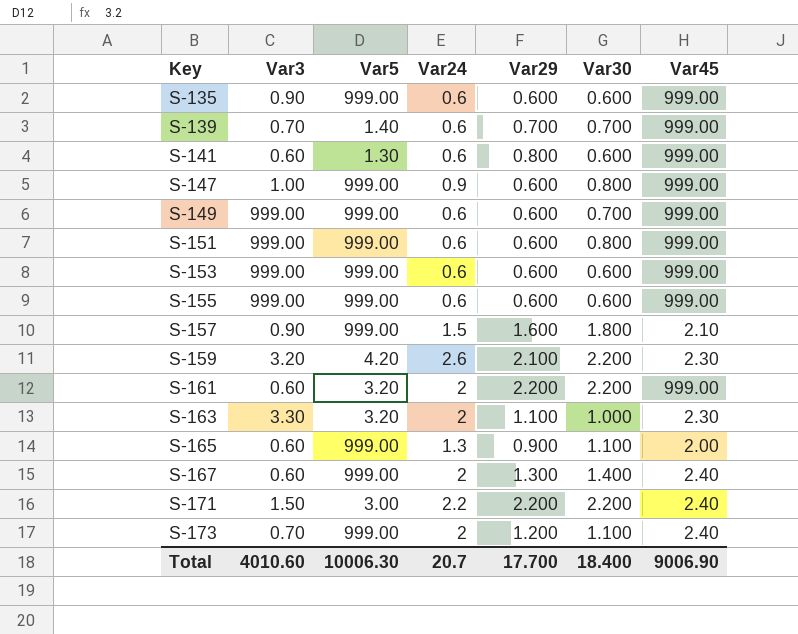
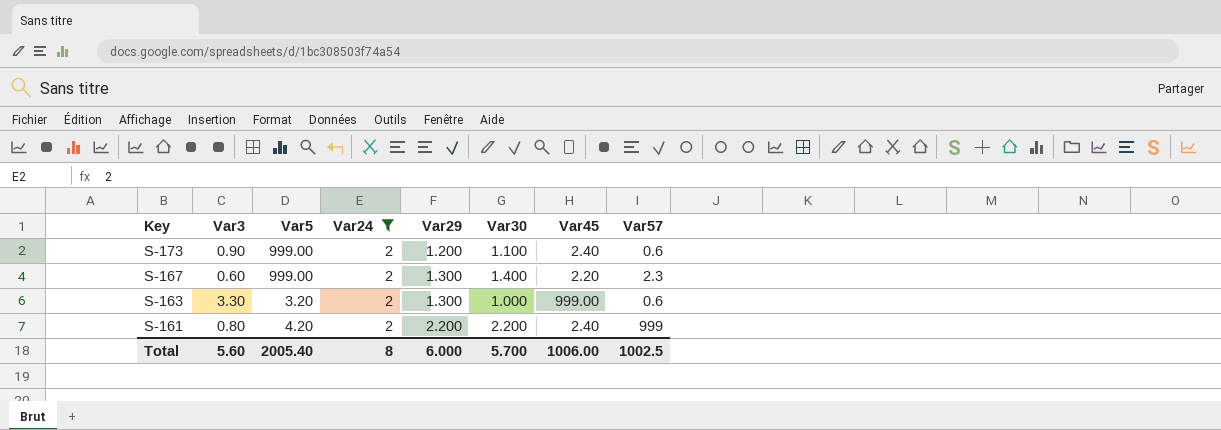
filter: none -> Var24 = 2
row order: Key ascending -> Key descending
column Var57 | position: none -> 8
S-173 | Var3: 0.70 -> 0.90
S-167 | Var45: 2.40 -> 2.20
S-163 | Var29: 1.100 -> 1.300
S-163 | Var45: 2.30 -> 999.00
S-161 | Var3: 0.60 -> 0.80
S-161 | Var5: 3.20 -> 4.20
S-161 | Var45: 999.00 -> 2.40
Total | Var3: 4010.60 -> 5.60
Total | Var5: 10006.30 -> 2005.40
Total | Var24: 20.7 -> 8
Total | Var29: 17.700 -> 6.000
Total | Var30: 18.400 -> 5.700
Total | Var45: 9006.90 -> 1006.00

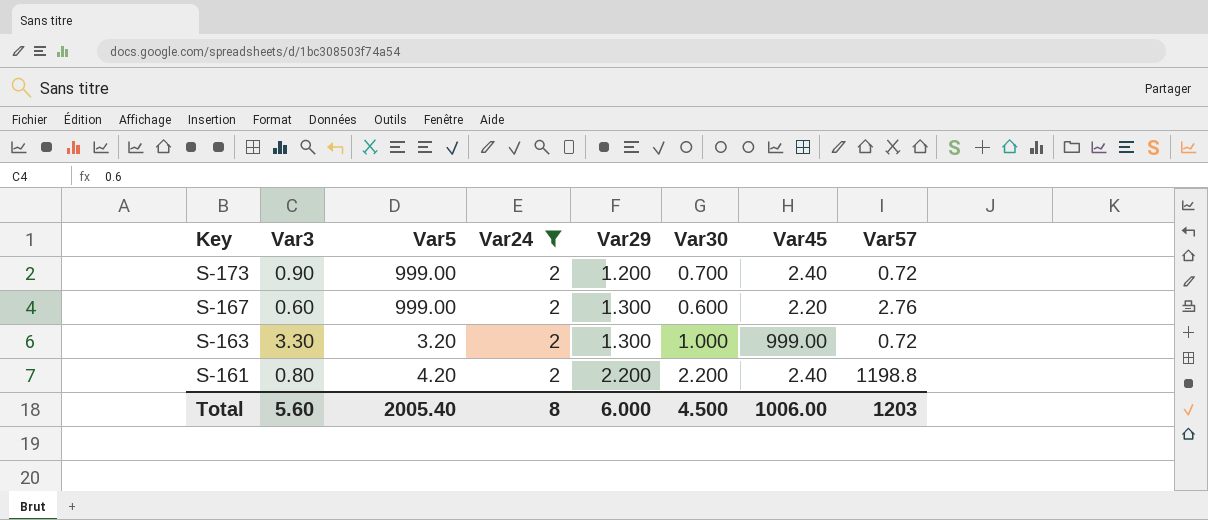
S-173 | Var30: 1.100 -> 0.700
S-173 | Var57: 0.6 -> 0.72
S-167 | Var30: 1.400 -> 0.600
S-167 | Var57: 2.3 -> 2.76
S-163 | Var57: 0.6 -> 0.72
S-161 | Var57: 999 -> 1198.8
Total | Var30: 5.700 -> 4.500
Total | Var57: 1002.5 -> 1203

